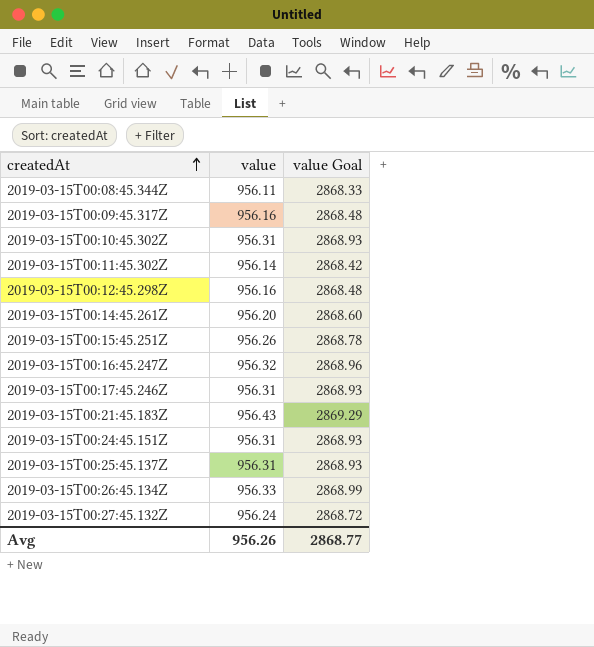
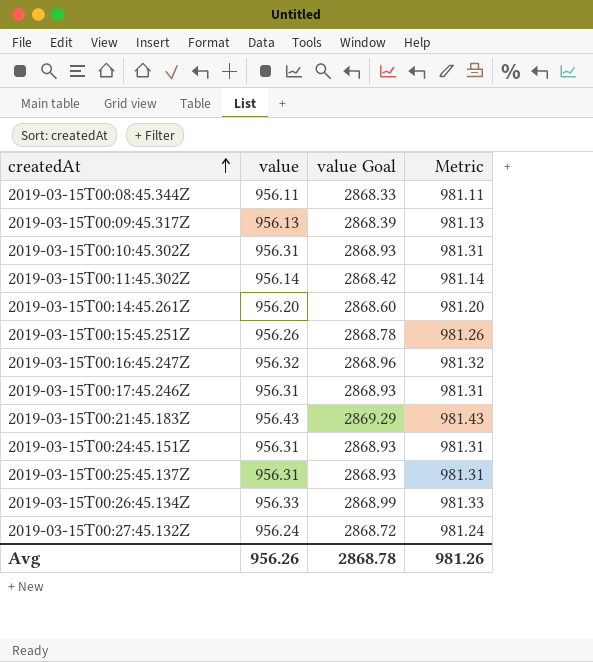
column Metric | formula: none -> [value] + 25
row 2019-03-15T00:12:45.298Z: 956.16 | 2868.48 -> none
2019-03-15T00:09:45.317Z | value: 956.16 -> 956.13
2019-03-15T00:09:45.317Z | value Goal: 2868.48 -> 2868.39
Avg | value Goal: 2868.77 -> 2868.78

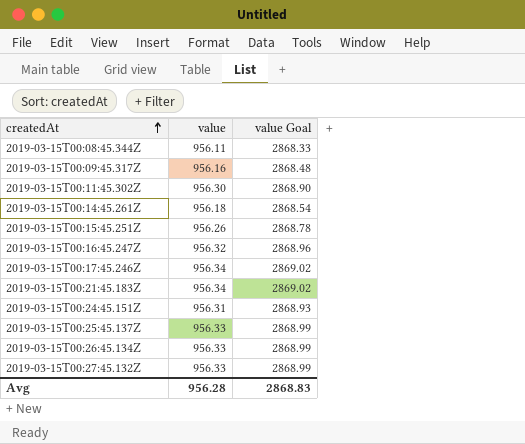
column Metric | formula: [value] + 25 -> none
row 2019-03-15T00:10:45.302Z: 956.31 | 2868.93 | 981.31 -> none
2019-03-15T00:09:45.317Z | value: 956.13 -> 956.16
2019-03-15T00:09:45.317Z | value Goal: 2868.39 -> 2868.48
2019-03-15T00:11:45.302Z | value: 956.14 -> 956.30
2019-03-15T00:11:45.302Z | value Goal: 2868.42 -> 2868.90
2019-03-15T00:14:45.261Z | value: 956.20 -> 956.18
2019-03-15T00:14:45.261Z | value Goal: 2868.60 -> 2868.54
2019-03-15T00:17:45.246Z | value: 956.31 -> 956.34
2019-03-15T00:17:45.246Z | value Goal: 2868.93 -> 2869.02
2019-03-15T00:21:45.183Z | value: 956.43 -> 956.34
2019-03-15T00:21:45.183Z | value Goal: 2869.29 -> 2869.02
2019-03-15T00:25:45.137Z | value: 956.31 -> 956.33
2019-03-15T00:25:45.137Z | value Goal: 2868.93 -> 2868.99
2019-03-15T00:27:45.132Z | value: 956.24 -> 956.33
2019-03-15T00:27:45.132Z | value Goal: 2868.72 -> 2868.99
Avg | value: 956.26 -> 956.28
Avg | value Goal: 2868.78 -> 2868.83

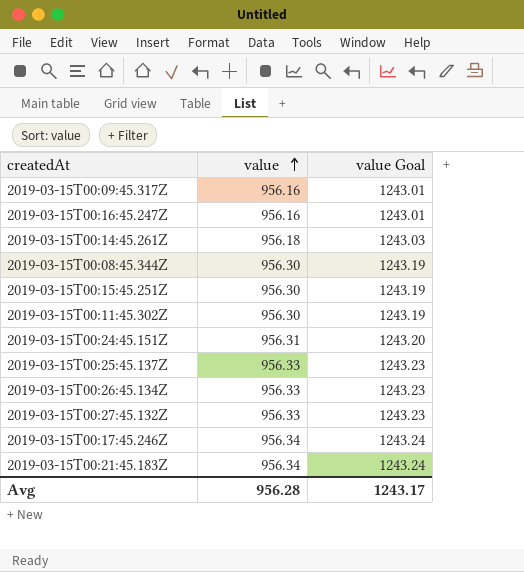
row order: createdAt ascending -> value ascending
column value Goal | formula: [value] * 3 -> [value] * 1.3
2019-03-15T00:16:45.247Z | value: 956.32 -> 956.16
2019-03-15T00:08:45.344Z | value: 956.11 -> 956.30
2019-03-15T00:15:45.251Z | value: 956.26 -> 956.30
Avg | value Goal: 2868.83 -> 1243.17

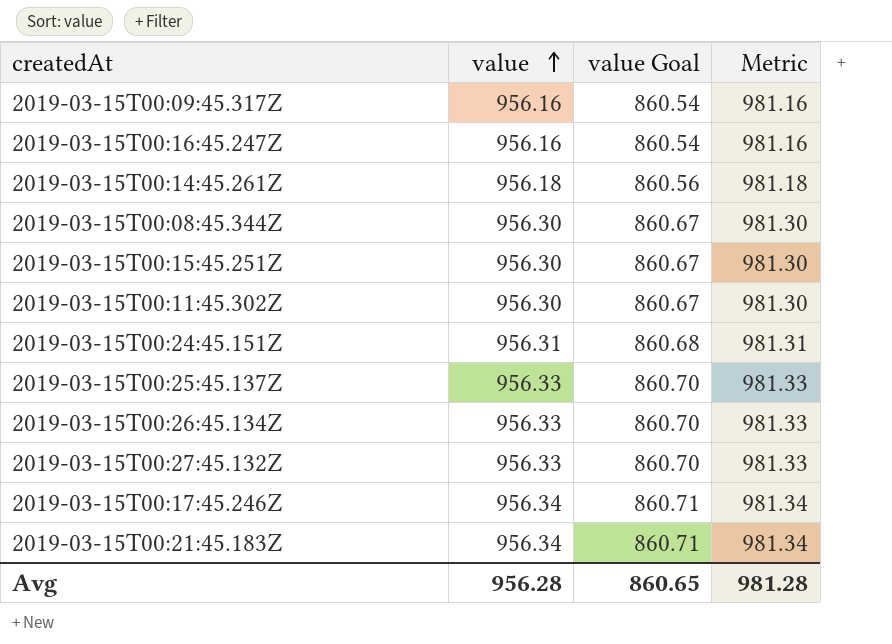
column value Goal | formula: [value] * 1.3 -> [value] * 0.9
column Metric | formula: none -> [value] + 25
Avg | value Goal: 1243.17 -> 860.65

